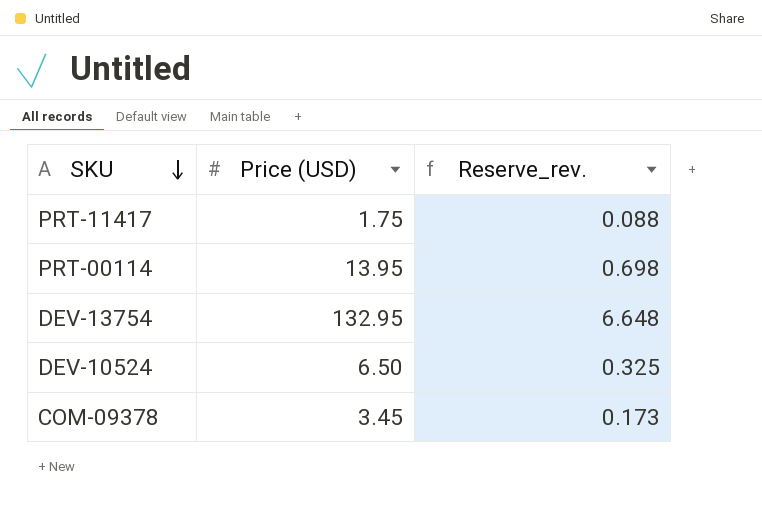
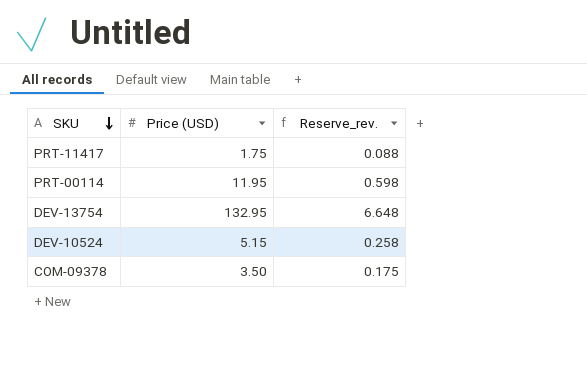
PRT-00114 | Price (USD): 13.95 -> 11.95
PRT-00114 | Reserve_rev.: 0.698 -> 0.598
DEV-10524 | Price (USD): 6.50 -> 5.15
DEV-10524 | Reserve_rev.: 0.325 -> 0.258
COM-09378 | Price (USD): 3.45 -> 3.50
COM-09378 | Reserve_rev.: 0.173 -> 0.175

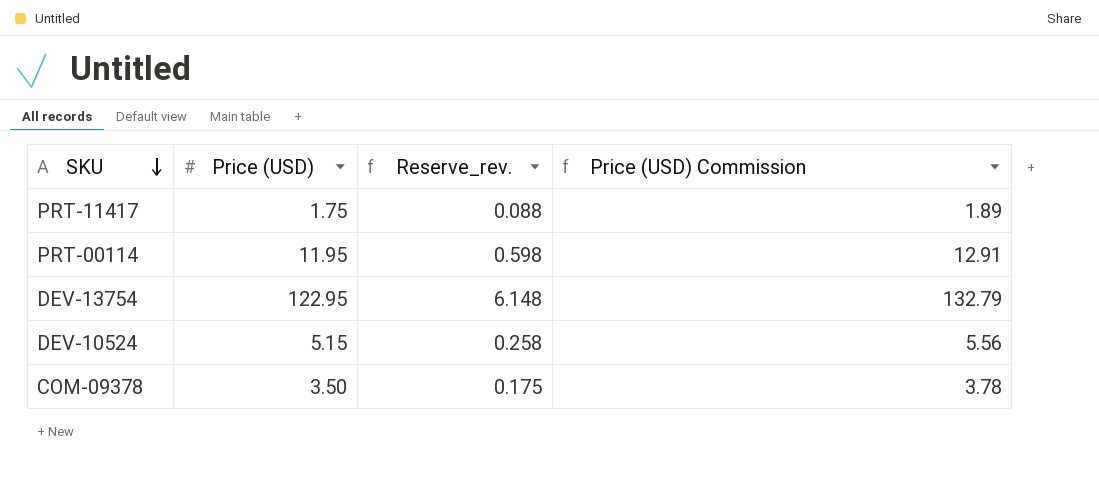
column Price (USD) Commission | formula: none -> [Price (USD)] * 1.08
DEV-13754 | Price (USD): 132.95 -> 122.95
DEV-13754 | Reserve_rev.: 6.648 -> 6.148

